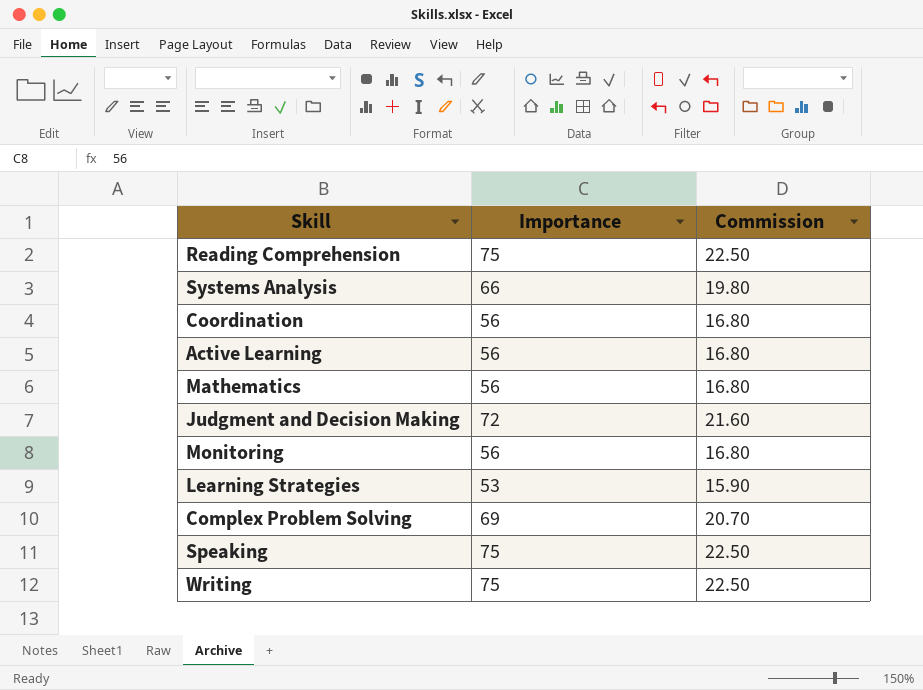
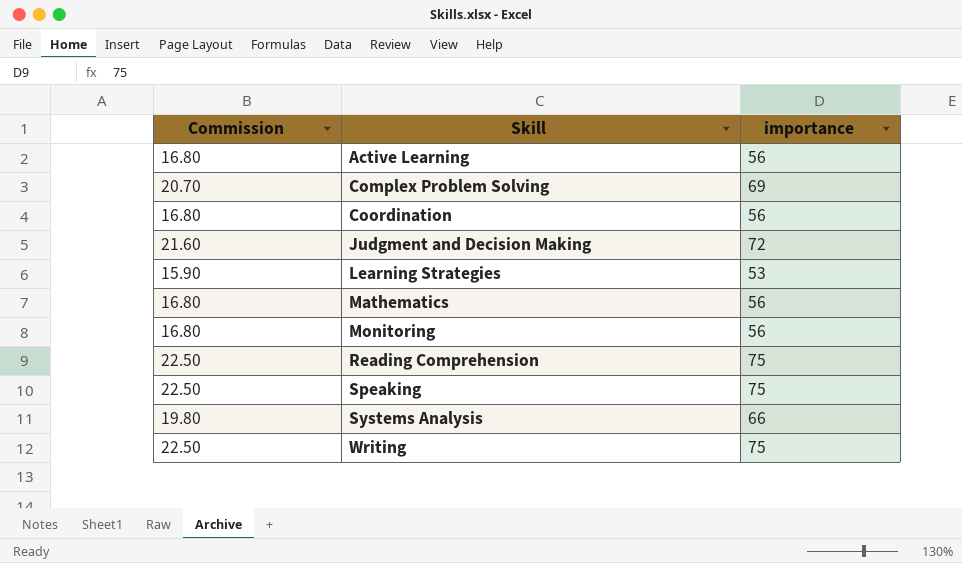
row order: none -> Skill ascending
column Commission | position: 3 -> 1
column name: Importance -> importance

